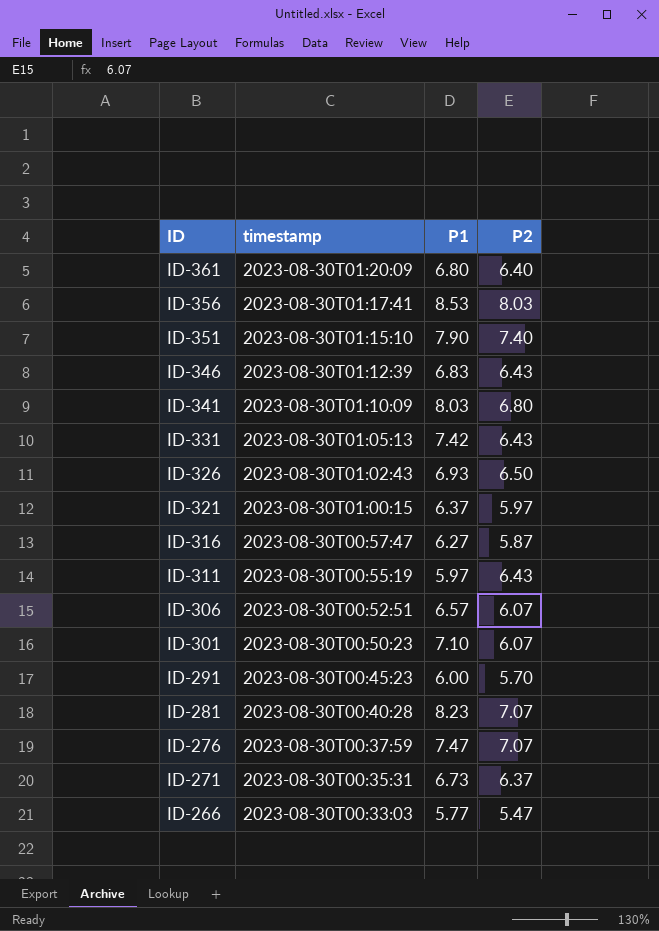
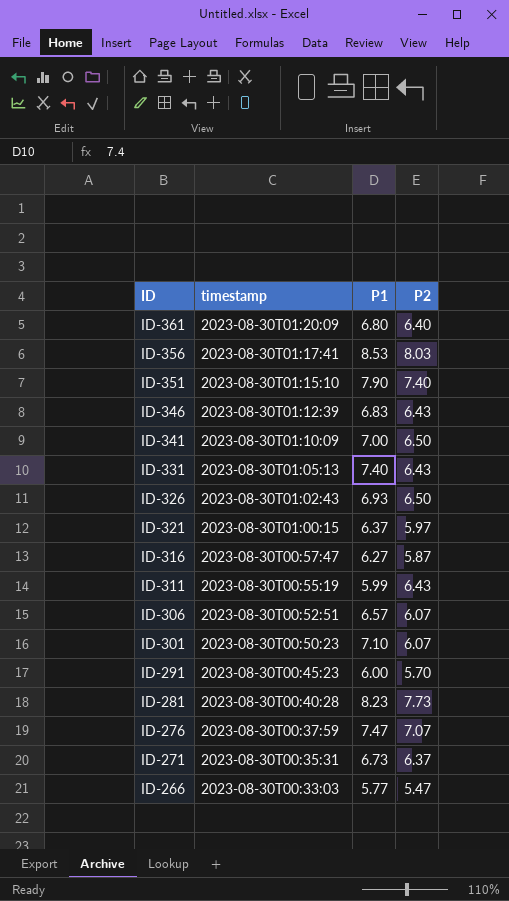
ID-341 | P1: 8.03 -> 7.00
ID-341 | P2: 6.80 -> 6.50
ID-331 | P1: 7.42 -> 7.40
ID-311 | P1: 5.97 -> 5.99
ID-281 | P2: 7.07 -> 7.73

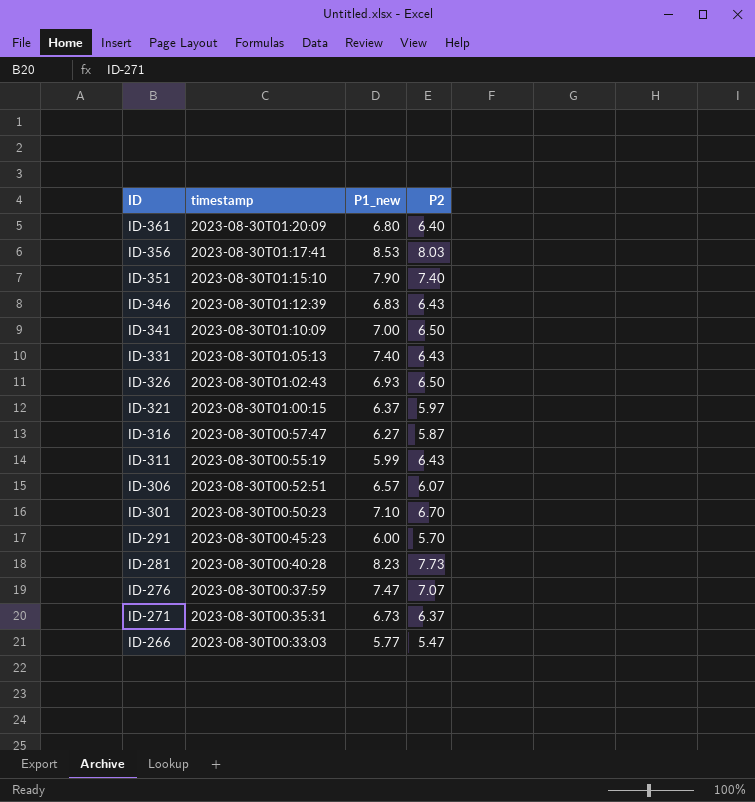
column name: P1 -> P1_new
ID-301 | P2: 6.07 -> 6.70

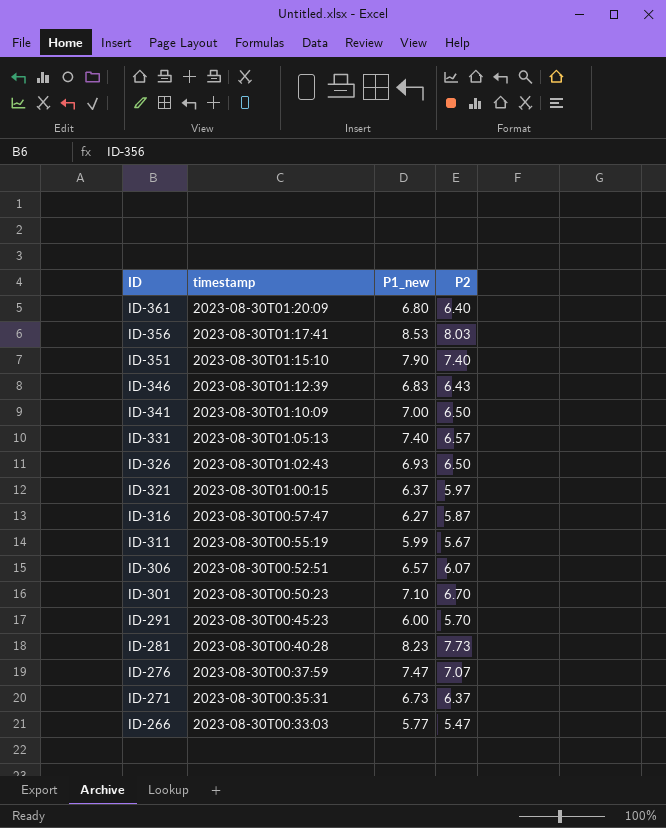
ID-331 | P2: 6.43 -> 6.57
ID-311 | P2: 6.43 -> 5.67

